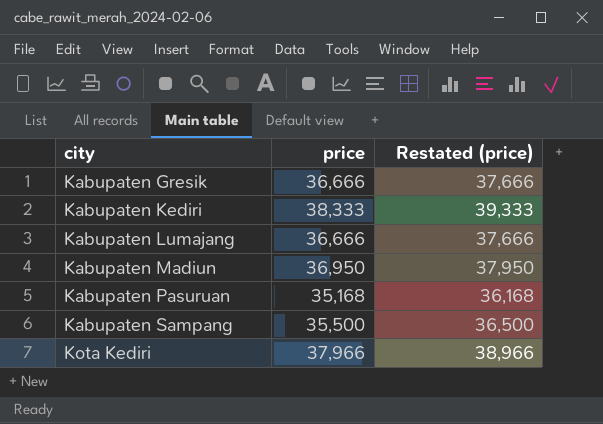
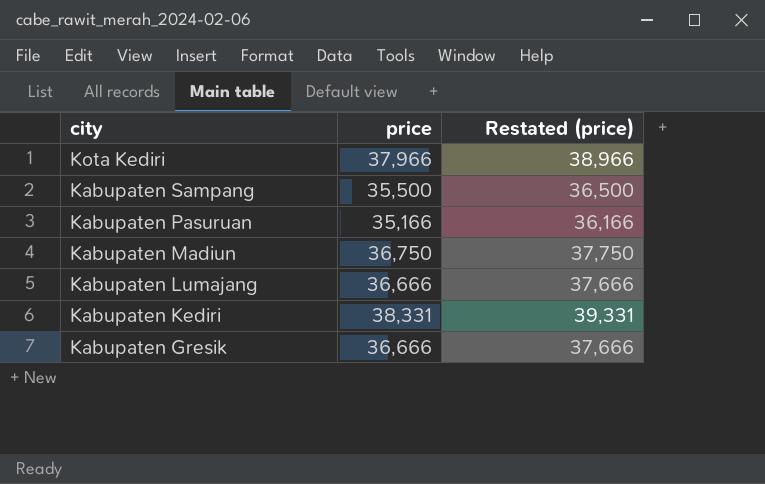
row order: city ascending -> city descending
Kabupaten Pasuruan | price: 35,168 -> 35,166
Kabupaten Pasuruan | Restated (price): 36,168 -> 36,166
Kabupaten Madiun | price: 36,950 -> 36,750
Kabupaten Madiun | Restated (price): 37,950 -> 37,750
Kabupaten Kediri | price: 38,333 -> 38,331
Kabupaten Kediri | Restated (price): 39,333 -> 39,331

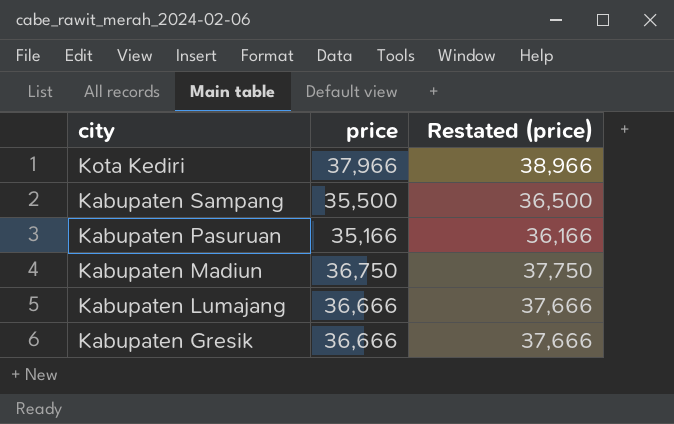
row Kabupaten Kediri: 38,331 | 39,331 -> none

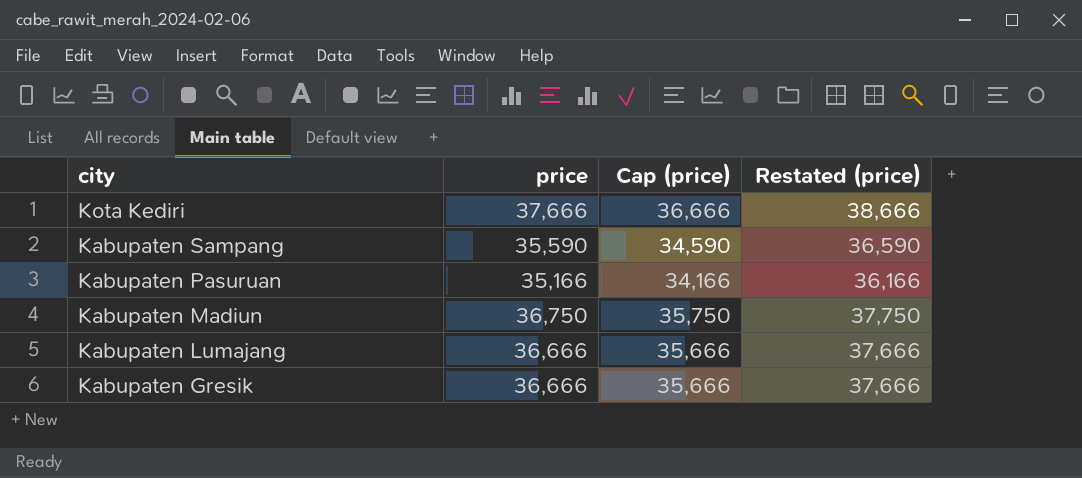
column Cap (price) | formula: none -> [price] - 1000
Kota Kediri | price: 37,966 -> 37,666
Kota Kediri | Restated (price): 38,966 -> 38,666
Kabupaten Sampang | price: 35,500 -> 35,590
Kabupaten Sampang | Restated (price): 36,500 -> 36,590

